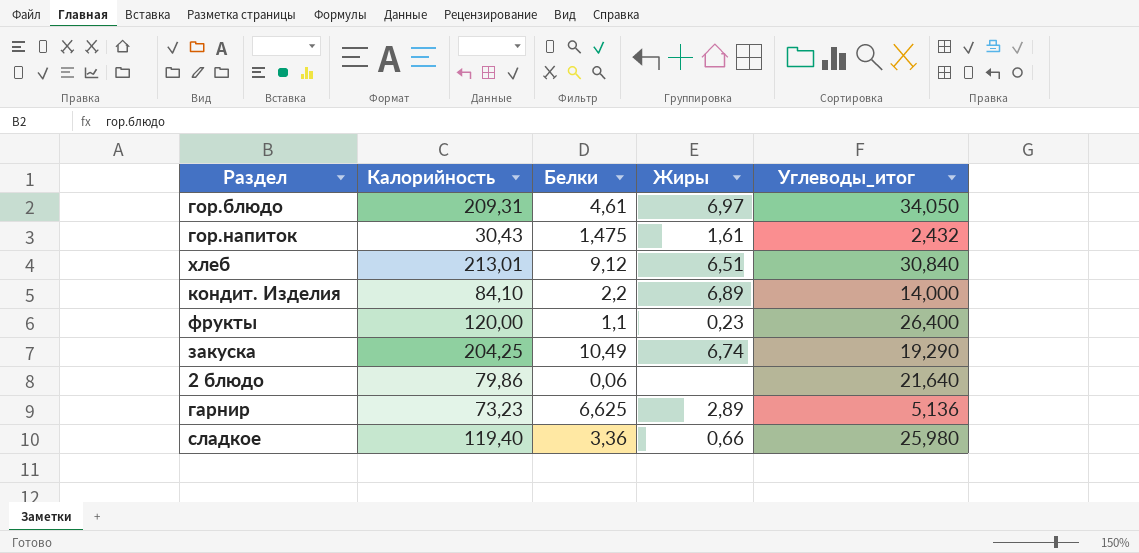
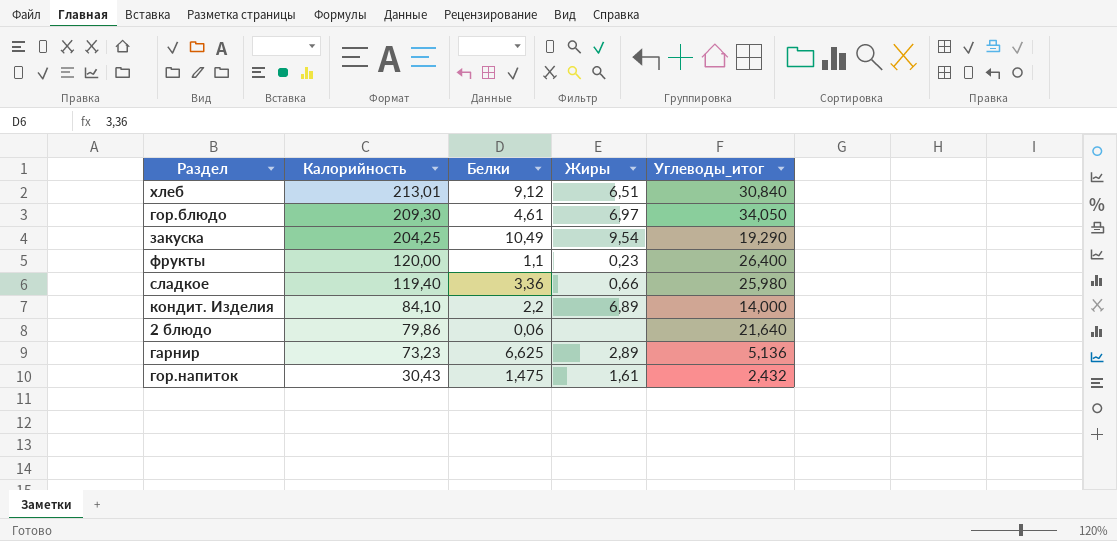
row order: none -> Калорийность descending
гор.блюдо | Калорийность: 209,31 -> 209,30
закуска | Жиры: 6,74 -> 9,54

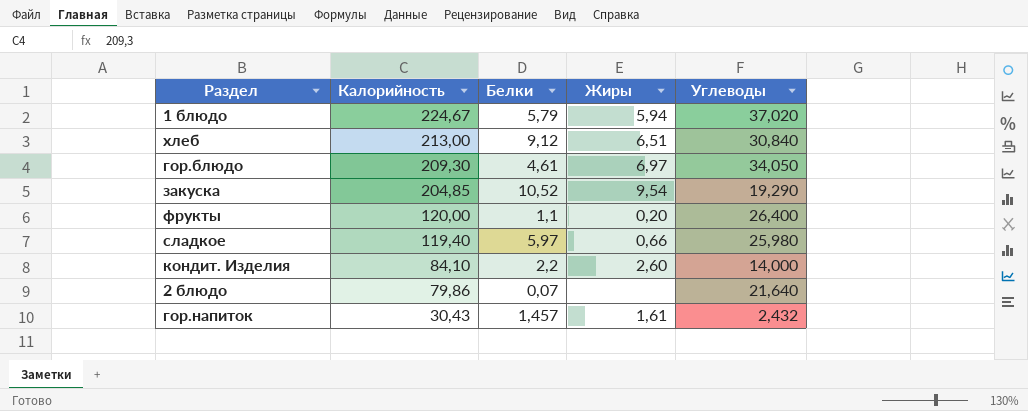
column name: Углеводы_итог -> Углеводы
row гарнир: 73,23 | 6,625 | 2,89 | 5,136 -> none
row 1 блюдо: none -> 224,67 | 5,79 | 5,94 | 37,020
хлеб | Калорийность: 213,01 -> 213,00
закуска | Калорийность: 204,25 -> 204,85
закуска | Белки: 10,49 -> 10,52
фрукты | Жиры: 0,23 -> 0,20
сладкое | Белки: 3,36 -> 5,97
кондит. Изделия | Жиры: 6,89 -> 2,60
2 блюдо | Белки: 0,06 -> 0,07
гор.напиток | Белки: 1,475 -> 1,457

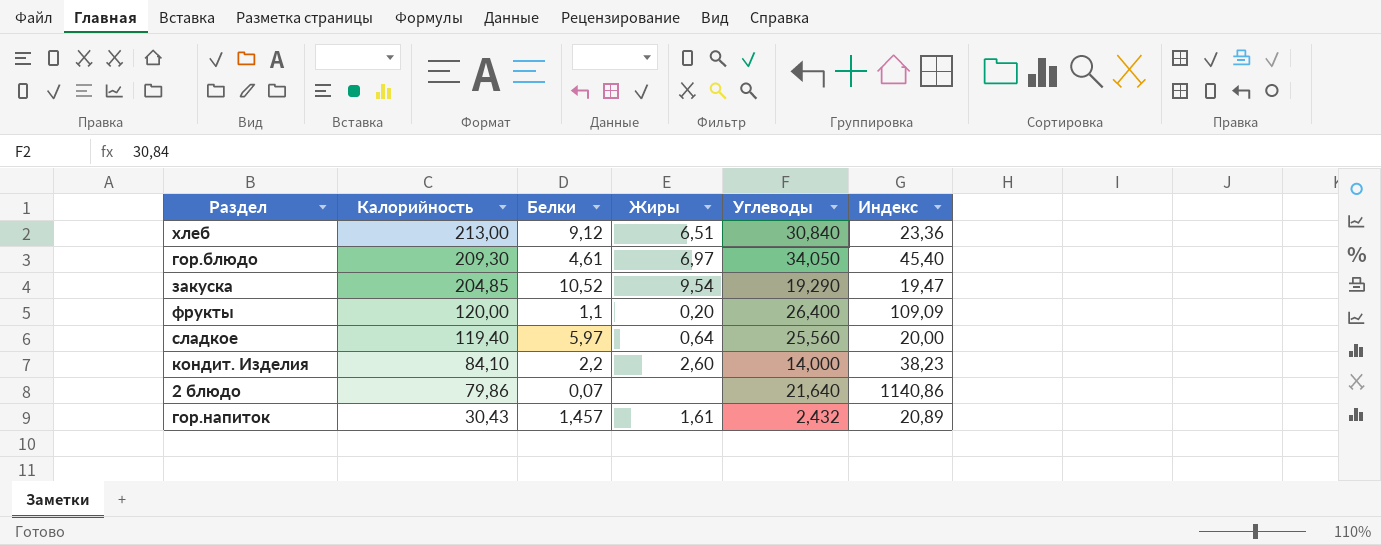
column Индекс | formula: none -> [Калорийность] / [Белки]
row 1 блюдо: 224,67 | 5,79 | 5,94 | 37,020 -> none
сладкое | Жиры: 0,66 -> 0,64
сладкое | Углеводы: 25,980 -> 25,560

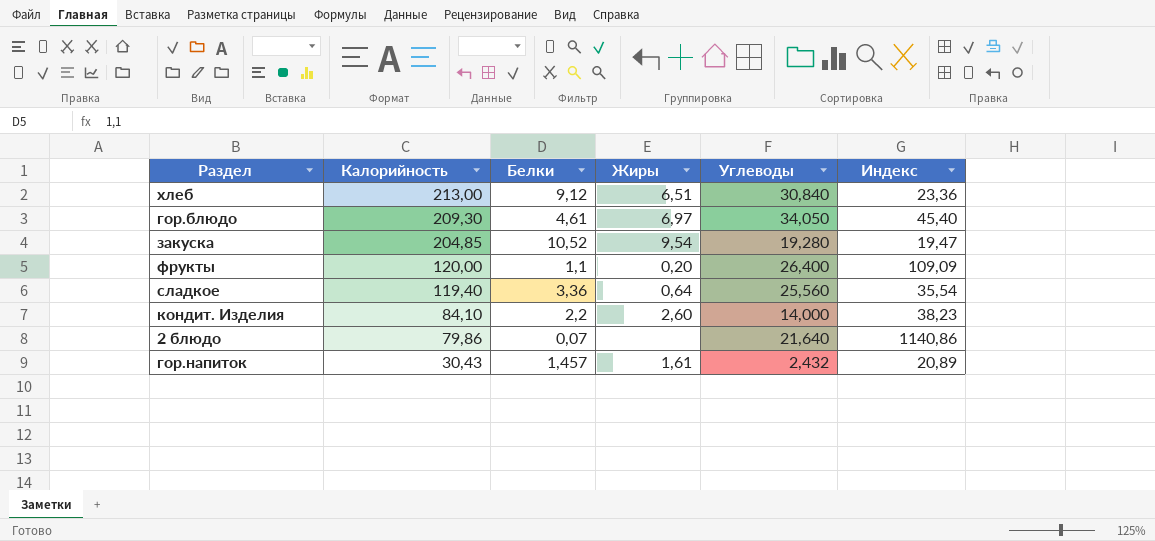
закуска | Углеводы: 19,290 -> 19,280
сладкое | Белки: 5,97 -> 3,36
сладкое | Индекс: 20,00 -> 35,54

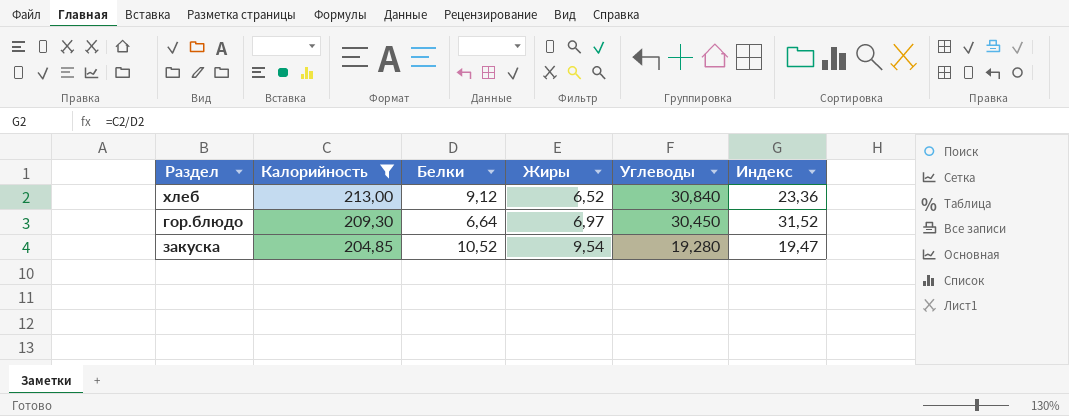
filter: none -> Калорийность >= 204,85
хлеб | Жиры: 6,51 -> 6,52
гор.блюдо | Белки: 4,61 -> 6,64
гор.блюдо | Углеводы: 34,050 -> 30,450
гор.блюдо | Индекс: 45,40 -> 31,52

